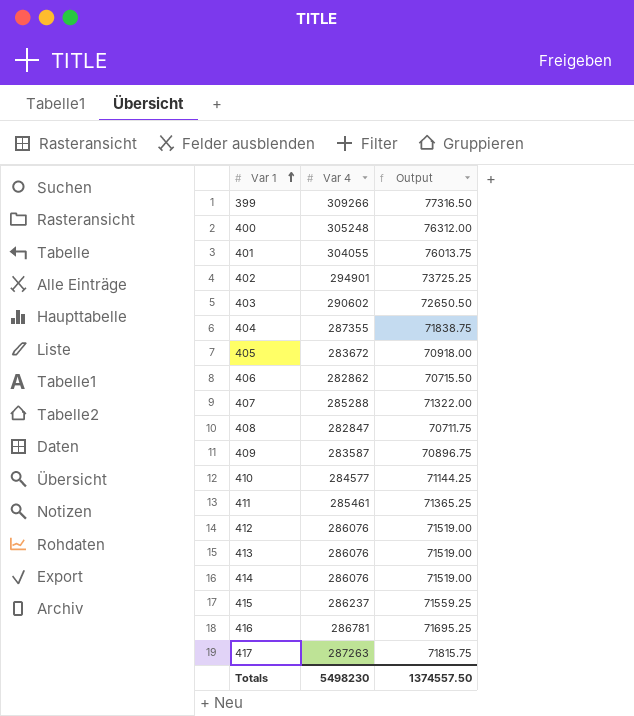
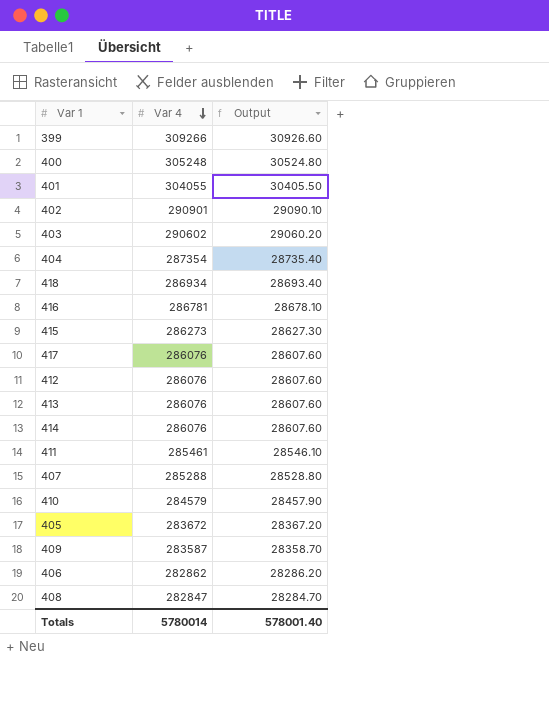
row order: Var 1 ascending -> Var 4 descending
column Output | formula: [Var 4] * 0.25 -> [Var 4] * 0.1
402 | Var 4: 294901 -> 290901
404 | Var 4: 287355 -> 287354
row 418: none -> 286934 | 28693.40
415 | Var 4: 286237 -> 286273
417 | Var 4: 287263 -> 286076
410 | Var 4: 284577 -> 284579
Totals | Var 4: 5498230 -> 5780014
Totals | Output: 1374557.50 -> 578001.40

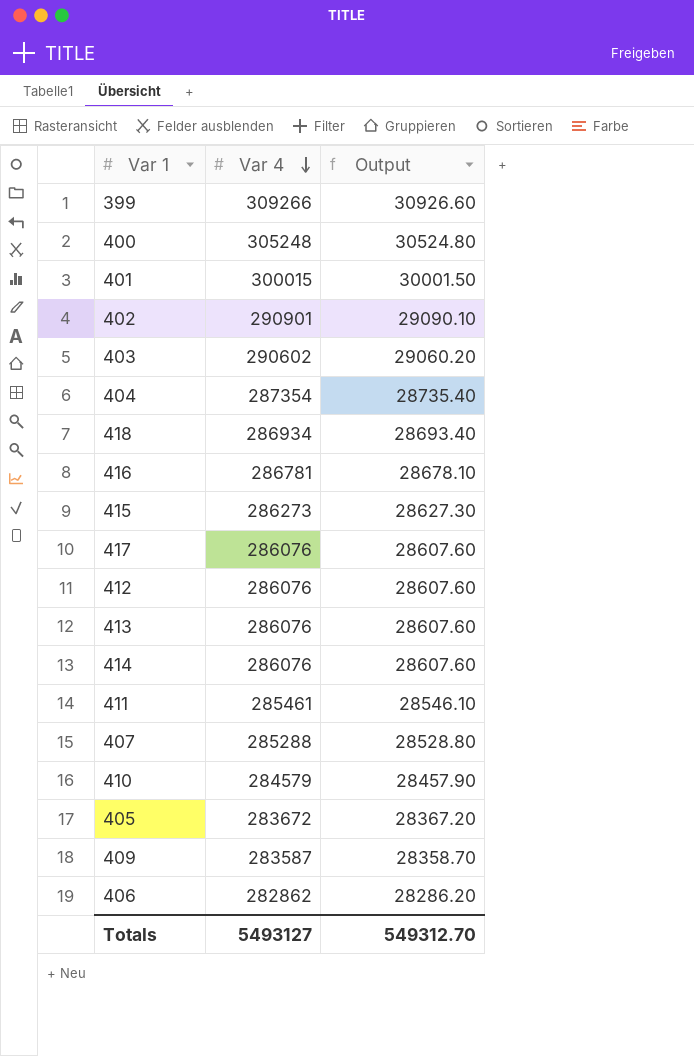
row 408: 282847 | 28284.70 -> none
401 | Var 4: 304055 -> 300015
401 | Output: 30405.50 -> 30001.50
Totals | Var 4: 5780014 -> 5493127
Totals | Output: 578001.40 -> 549312.70

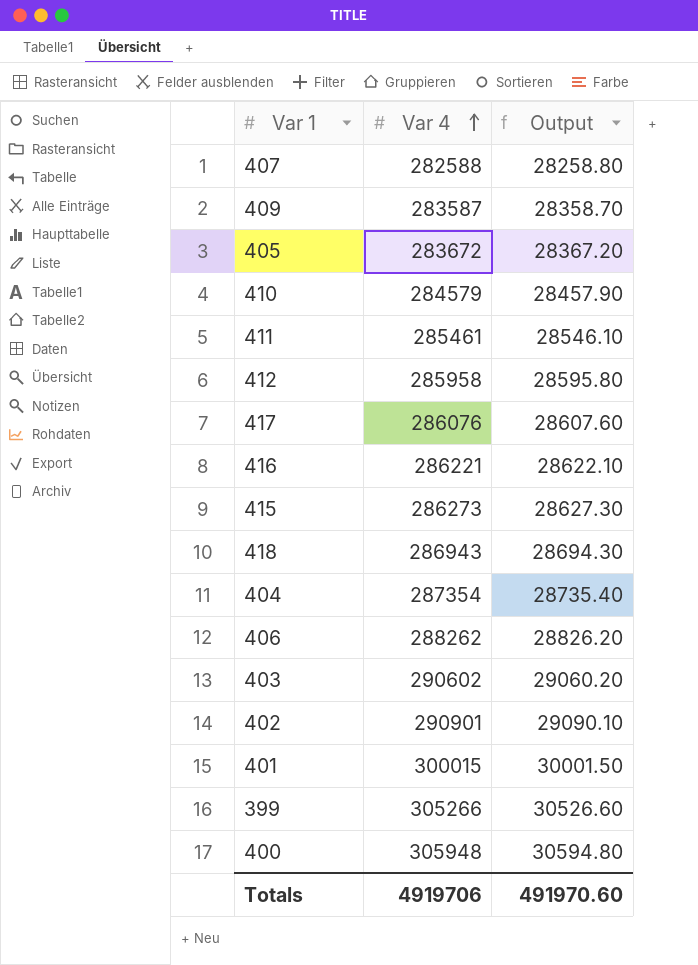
row order: Var 4 descending -> Var 4 ascending
row 413: 286076 | 28607.60 -> none
row 414: 286076 | 28607.60 -> none
407 | Var 4: 285288 -> 282588
407 | Output: 28528.80 -> 28258.80
412 | Var 4: 286076 -> 285958
412 | Output: 28607.60 -> 28595.80
416 | Var 4: 286781 -> 286221
416 | Output: 28678.10 -> 28622.10
418 | Var 4: 286934 -> 286943
418 | Output: 28693.40 -> 28694.30
406 | Var 4: 282862 -> 288262
406 | Output: 28286.20 -> 28826.20
399 | Var 4: 309266 -> 305266
399 | Output: 30926.60 -> 30526.60
400 | Var 4: 305248 -> 305948
400 | Output: 30524.80 -> 30594.80
Totals | Var 4: 5493127 -> 4919706
Totals | Output: 549312.70 -> 491970.60

